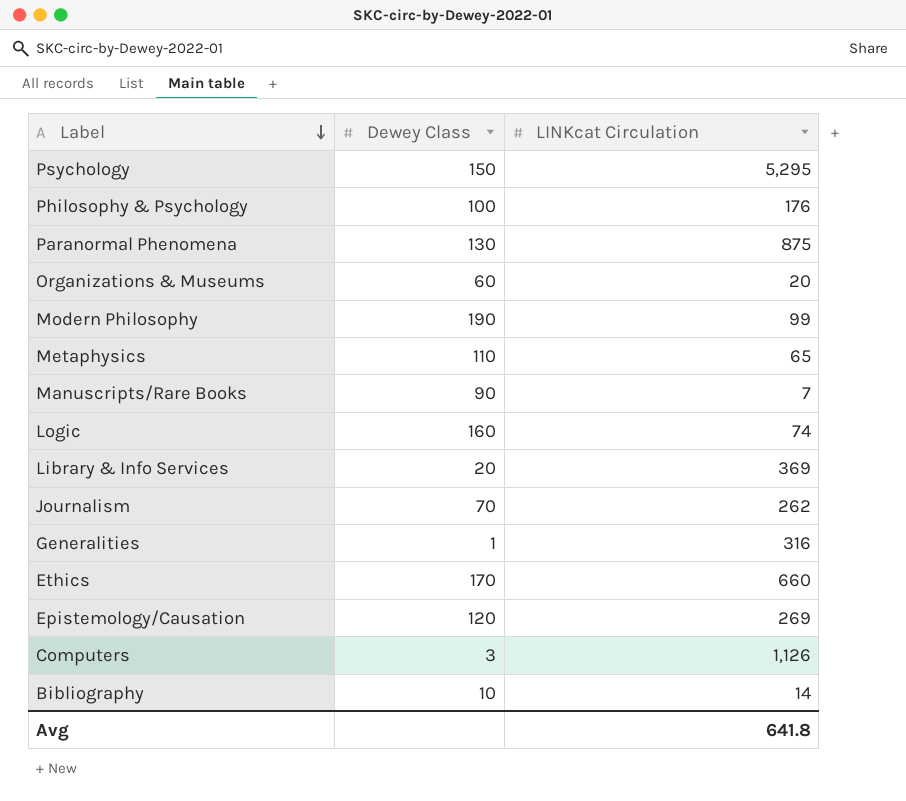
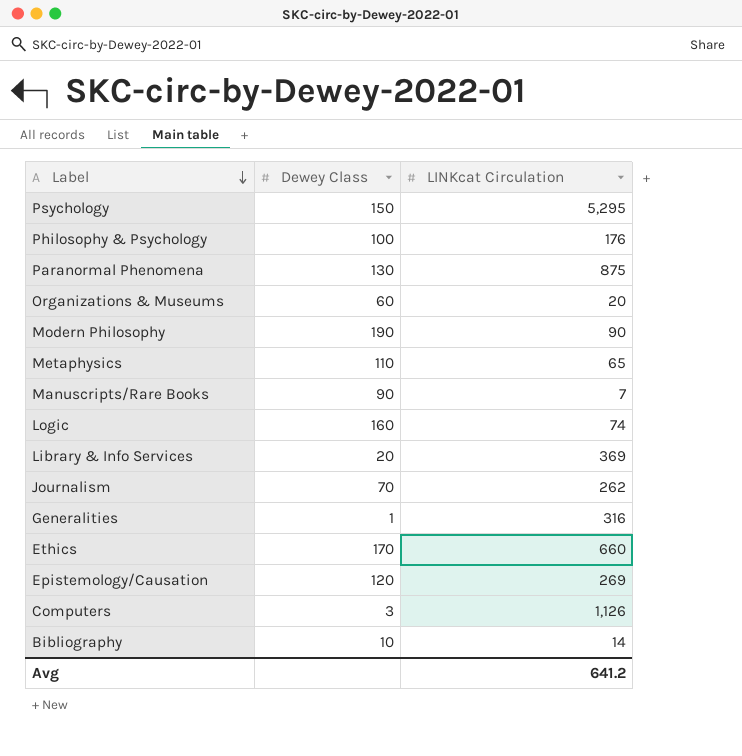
Modern Philosophy | LINKcat Circulation: 99 -> 90
Avg | LINKcat Circulation: 641.8 -> 641.2

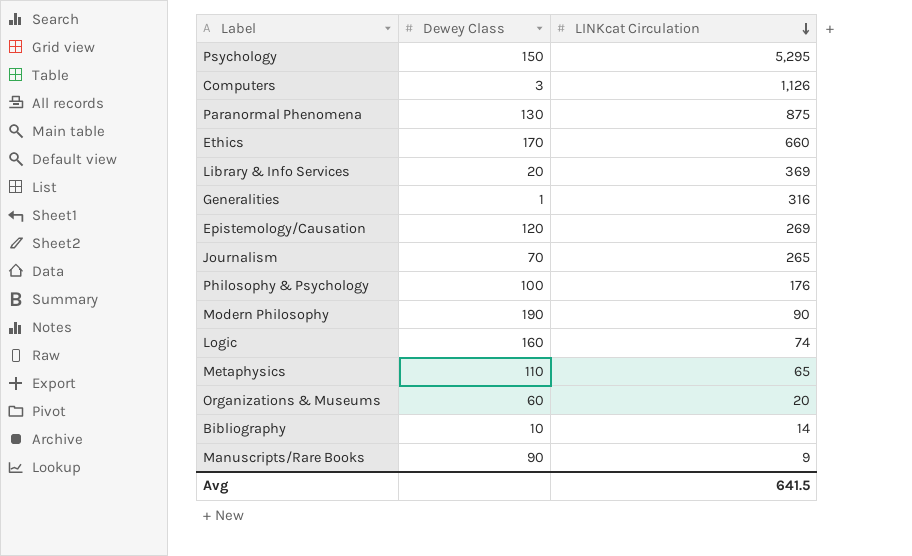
row order: Label descending -> LINKcat Circulation descending
Journalism | LINKcat Circulation: 262 -> 265
Manuscripts/Rare Books | LINKcat Circulation: 7 -> 9
Avg | LINKcat Circulation: 641.2 -> 641.5

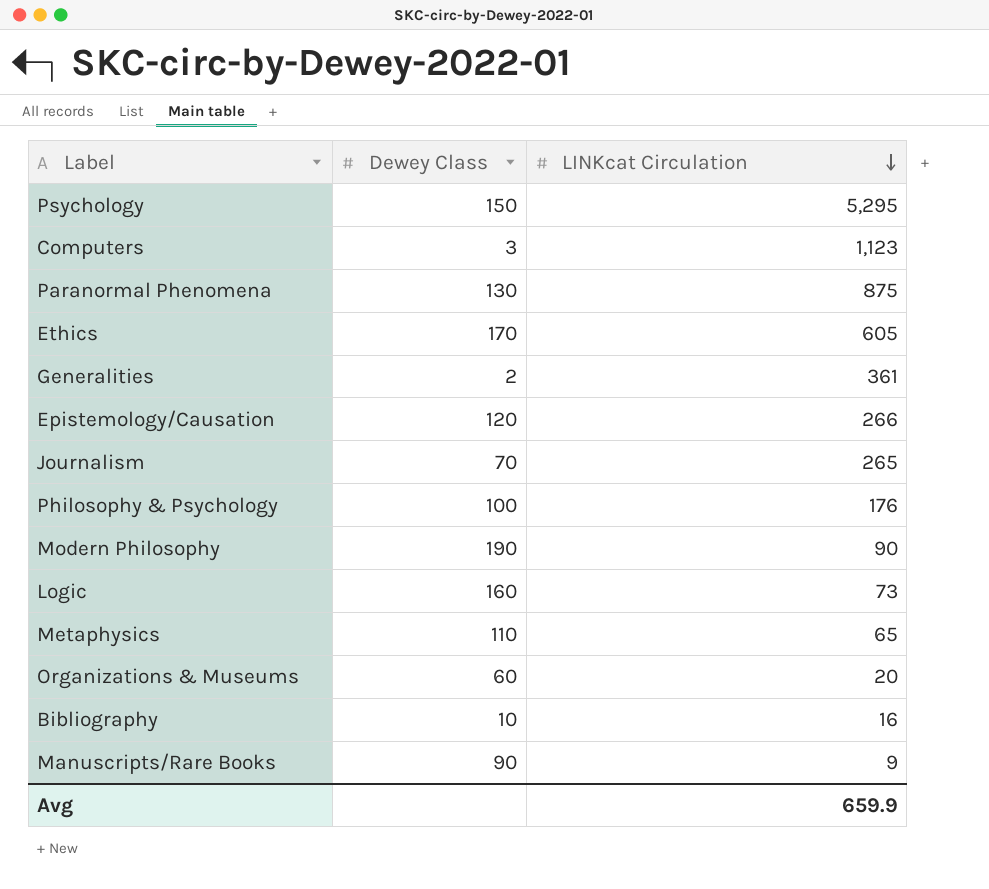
row Library & Info Services: 20 | 369 -> none
Computers | LINKcat Circulation: 1,126 -> 1,123
Ethics | LINKcat Circulation: 660 -> 605
Generalities | Dewey Class: 1 -> 2
Generalities | LINKcat Circulation: 316 -> 361
Epistemology/Causation | LINKcat Circulation: 269 -> 266
Logic | LINKcat Circulation: 74 -> 73
Bibliography | LINKcat Circulation: 14 -> 16
Avg | LINKcat Circulation: 641.5 -> 659.9

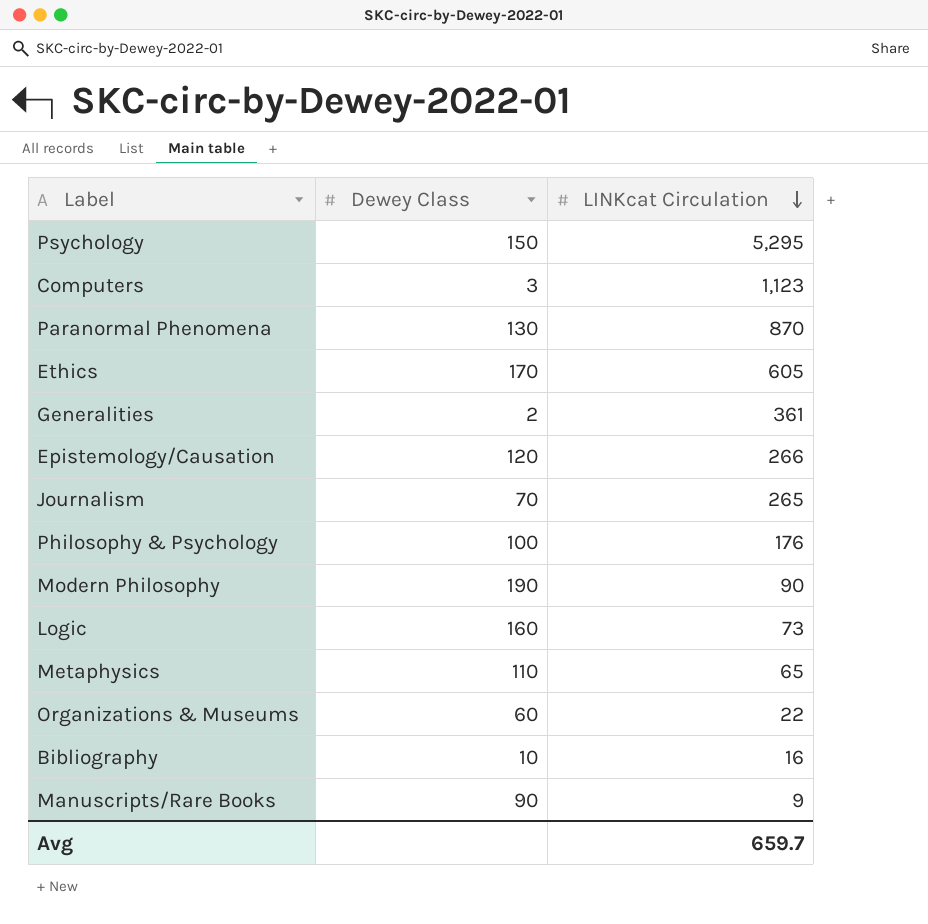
Paranormal Phenomena | LINKcat Circulation: 875 -> 870
Organizations & Museums | LINKcat Circulation: 20 -> 22
Avg | LINKcat Circulation: 659.9 -> 659.7

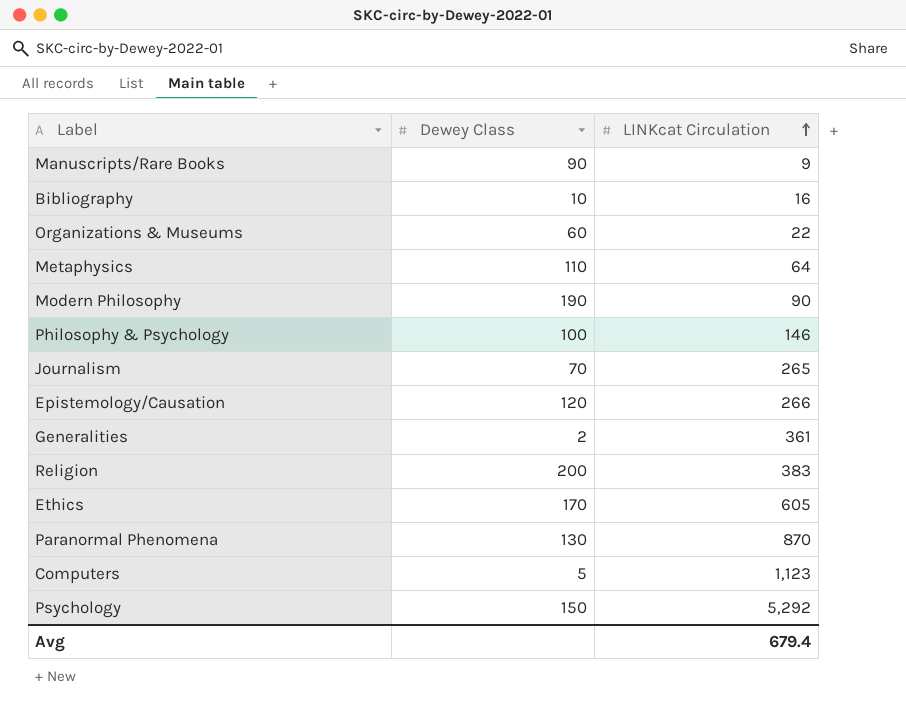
row order: LINKcat Circulation descending -> LINKcat Circulation ascending
row Logic: 160 | 73 -> none
Metaphysics | LINKcat Circulation: 65 -> 64
Philosophy & Psychology | LINKcat Circulation: 176 -> 146
row Religion: none -> 200 | 383
Computers | Dewey Class: 3 -> 5
Psychology | LINKcat Circulation: 5,295 -> 5,292
Avg | LINKcat Circulation: 659.7 -> 679.4

